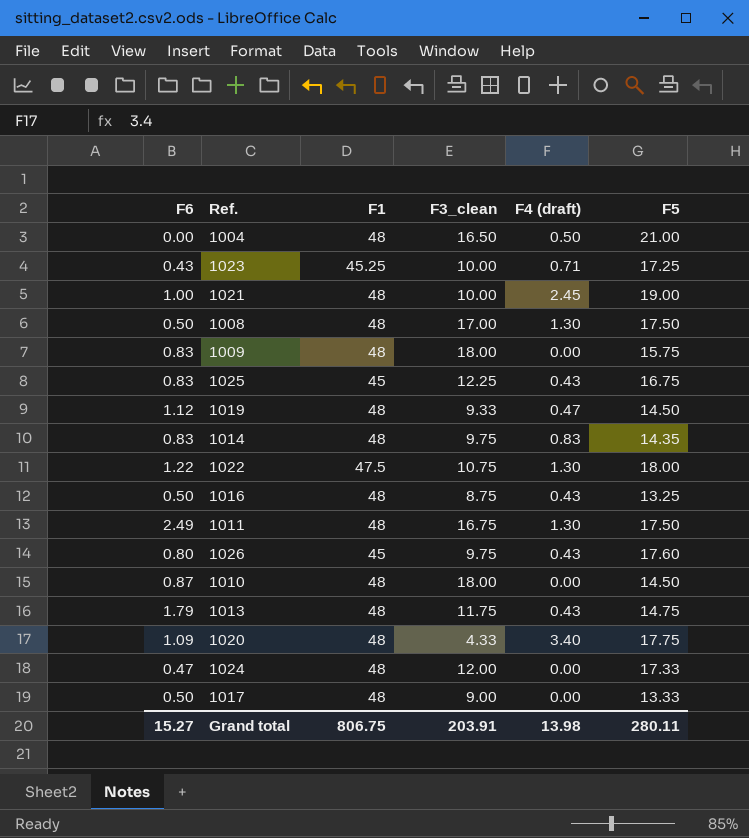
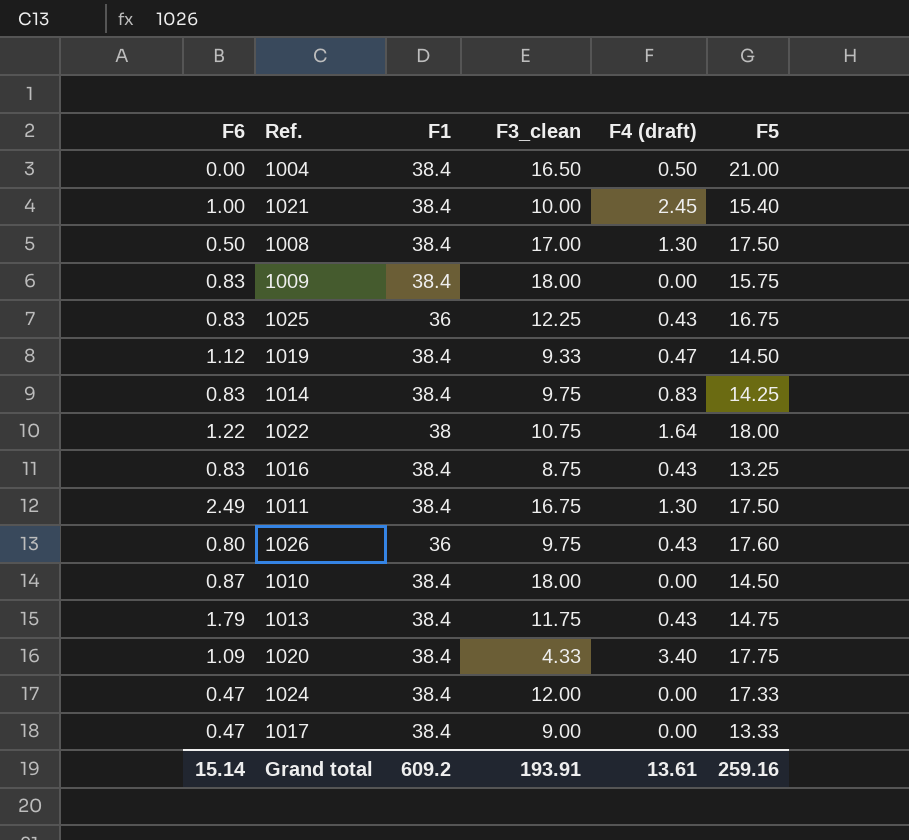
row 1023: 0.43 | 45.25 | 10.00 | 0.71 | 17.25 -> none
1004 | F1: 48 -> 38.4
1021 | F1: 48 -> 38.4
1021 | F5: 19.00 -> 15.40
1008 | F1: 48 -> 38.4
1009 | F1: 48 -> 38.4
1025 | F1: 45 -> 36
1019 | F1: 48 -> 38.4
1014 | F1: 48 -> 38.4
1014 | F5: 14.35 -> 14.25
1022 | F1: 47.5 -> 38
1022 | F4 (draft): 1.30 -> 1.64
1016 | F6: 0.50 -> 0.83
1016 | F1: 48 -> 38.4
1011 | F1: 48 -> 38.4
1026 | F1: 45 -> 36
1010 | F1: 48 -> 38.4
1013 | F1: 48 -> 38.4
1020 | F1: 48 -> 38.4
1024 | F1: 48 -> 38.4
1017 | F6: 0.50 -> 0.47
1017 | F1: 48 -> 38.4
Grand total | F6: 15.27 -> 15.14
Grand total | F1: 806.75 -> 609.2
Grand total | F3_clean: 203.91 -> 193.91
Grand total | F4 (draft): 13.98 -> 13.61
Grand total | F5: 280.11 -> 259.16

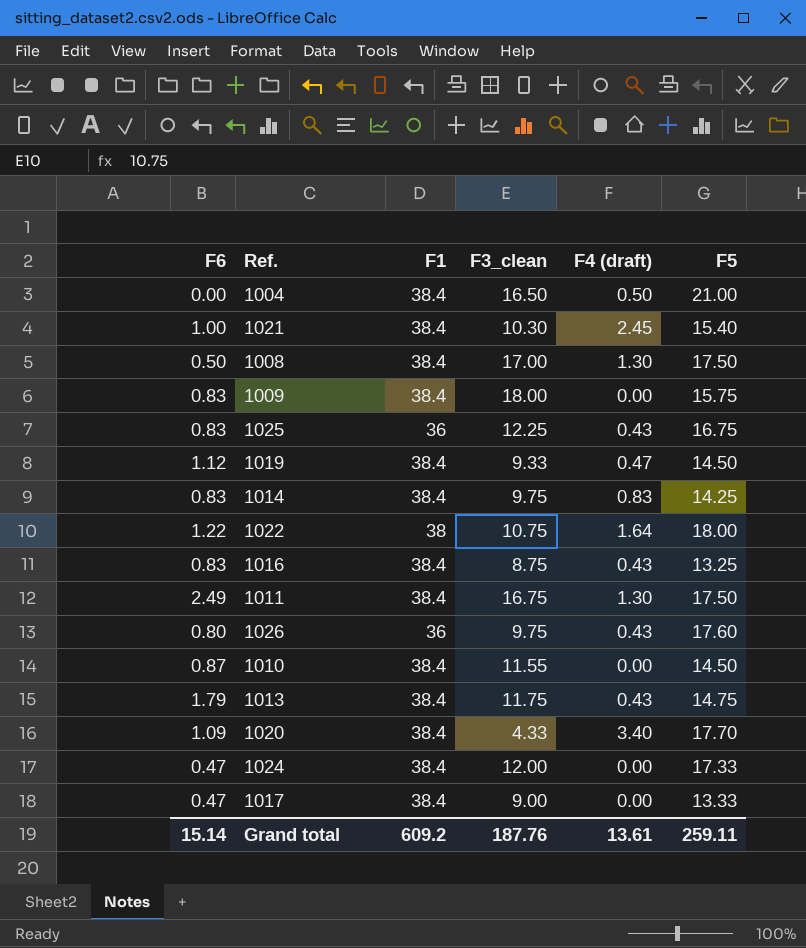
1021 | F3_clean: 10.00 -> 10.30
1010 | F3_clean: 18.00 -> 11.55
1020 | F5: 17.75 -> 17.70
Grand total | F3_clean: 193.91 -> 187.76
Grand total | F5: 259.16 -> 259.11

